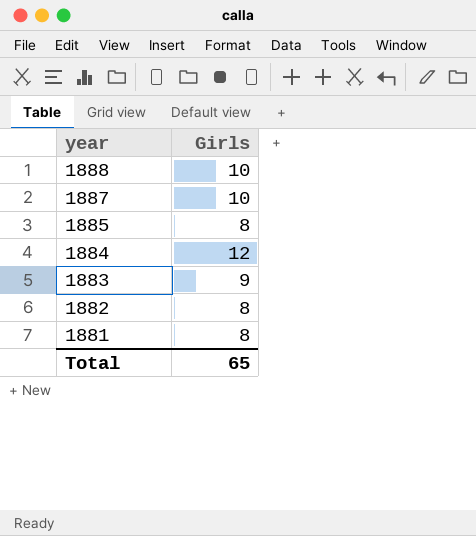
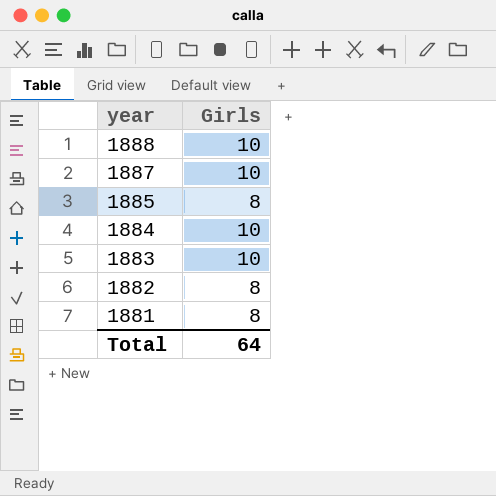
1884 | Girls: 12 -> 10
1883 | Girls: 9 -> 10
Total | Girls: 65 -> 64

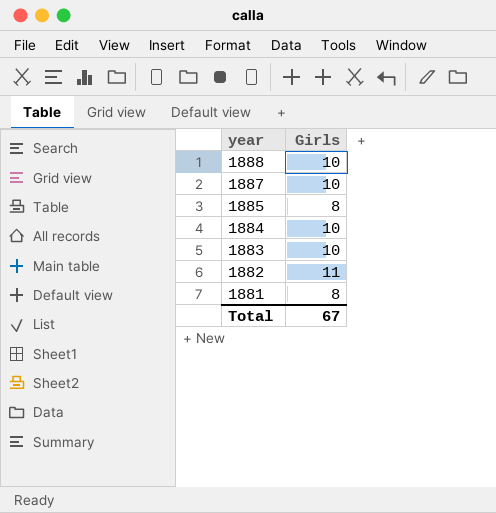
1882 | Girls: 8 -> 11
Total | Girls: 64 -> 67

